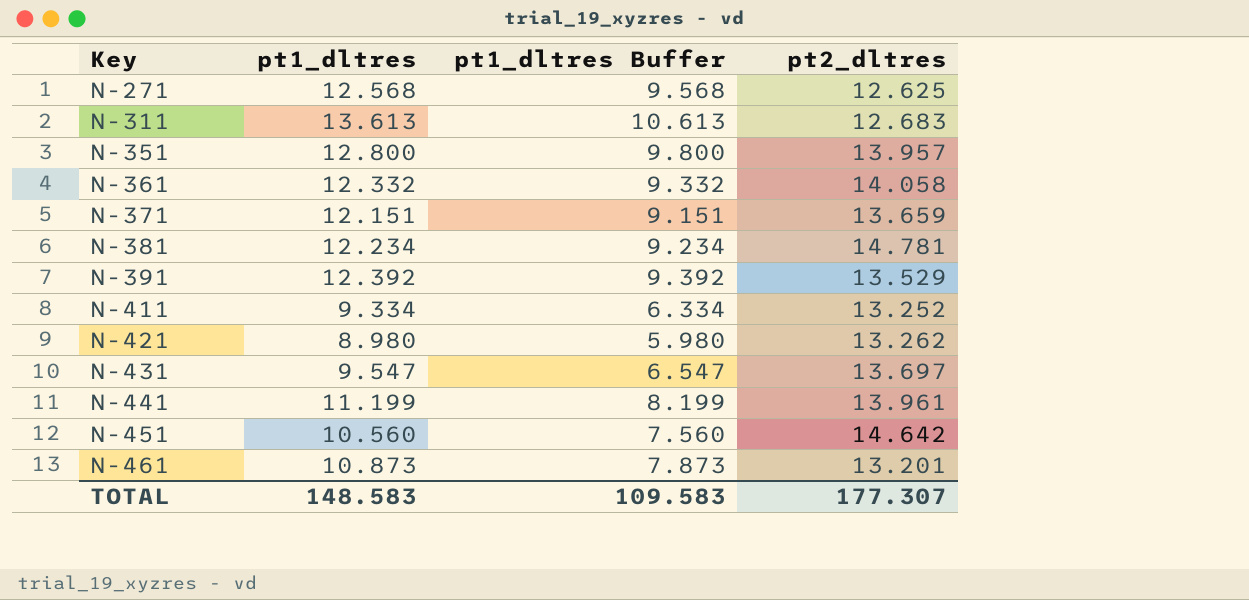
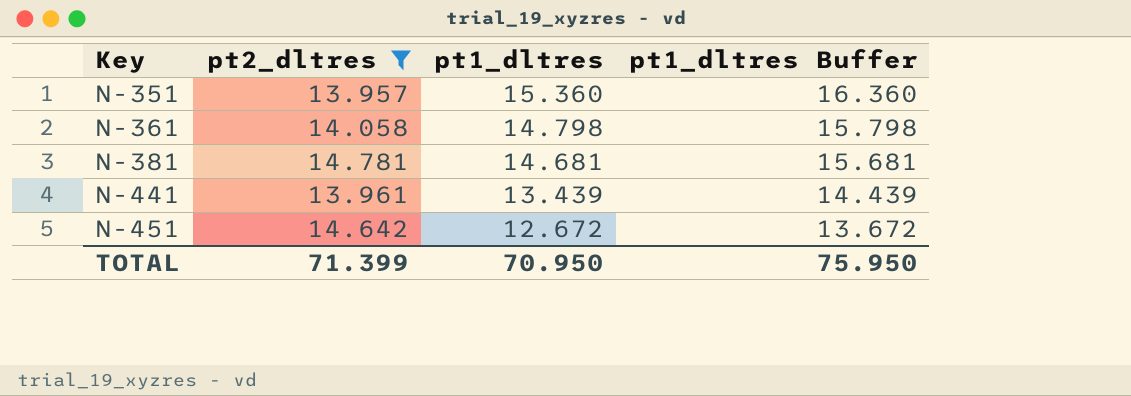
filter: none -> pt2_dltres >= 13.957
column pt2_dltres | position: 4 -> 2
column pt1_dltres Buffer | formula: [pt1_dltres] - 3 -> [pt1_dltres] + 1
N-351 | pt1_dltres: 12.800 -> 15.360
N-361 | pt1_dltres: 12.332 -> 14.798
N-381 | pt1_dltres: 12.234 -> 14.681
N-441 | pt1_dltres: 11.199 -> 13.439
N-451 | pt1_dltres: 10.560 -> 12.672
TOTAL | pt2_dltres: 177.307 -> 71.399
TOTAL | pt1_dltres: 148.583 -> 70.950
TOTAL | pt1_dltres Buffer: 109.583 -> 75.950

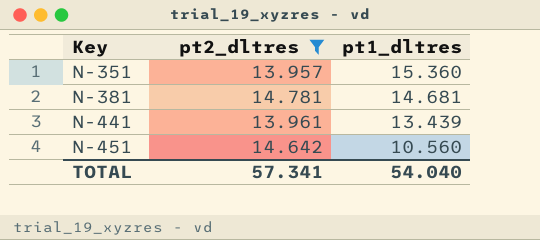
column pt1_dltres Buffer | formula: [pt1_dltres] + 1 -> none
row N-361: 14.058 | 14.798 | 15.798 -> none
N-451 | pt1_dltres: 12.672 -> 10.560
TOTAL | pt2_dltres: 71.399 -> 57.341
TOTAL | pt1_dltres: 70.950 -> 54.040

